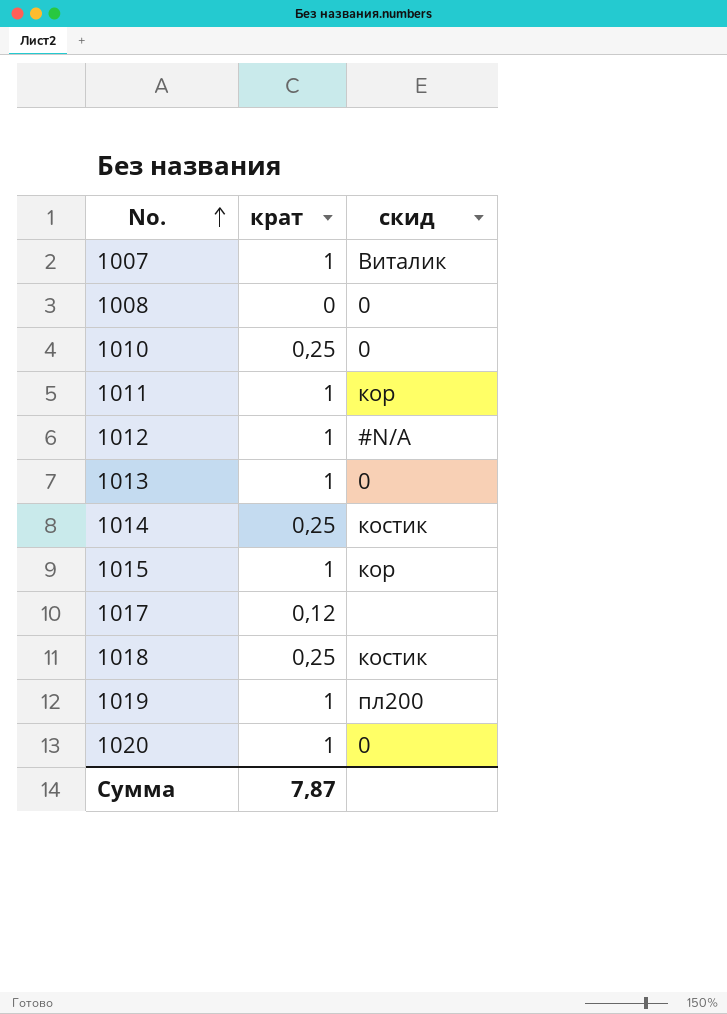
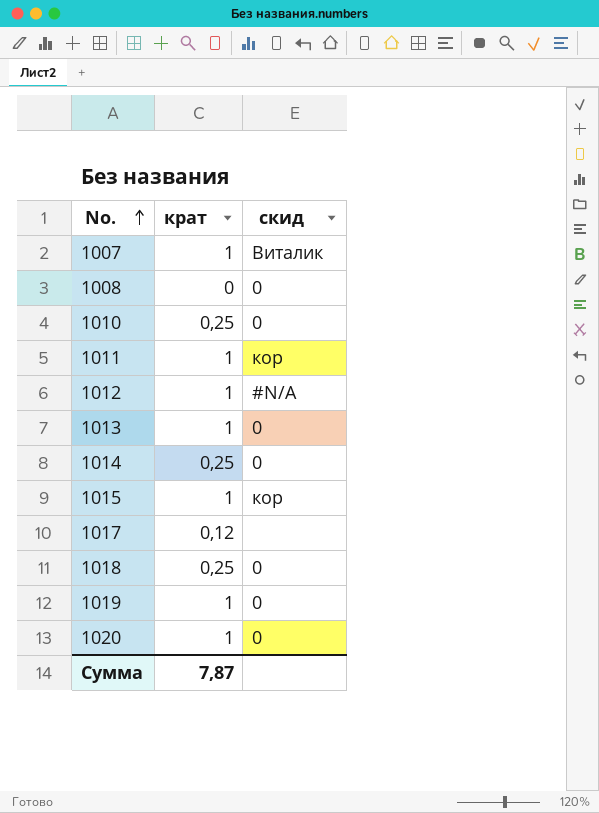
1014 | скид: костик -> 0
1018 | скид: костик -> 0
1019 | скид: пл200 -> 0

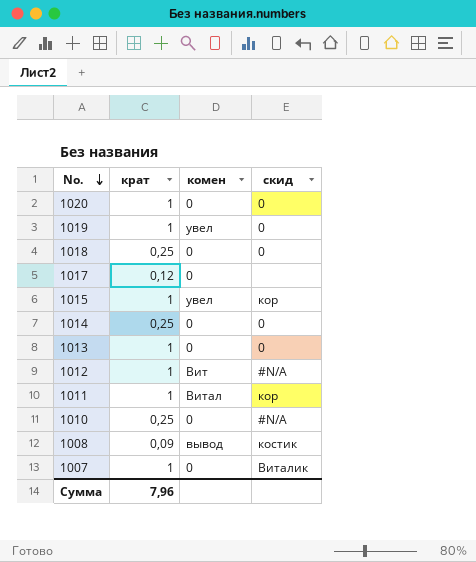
row order: No. ascending -> No. descending
column комен | position: none -> 3
1010 | скид: 0 -> #N/A
1008 | крат: 0 -> 0,09
1008 | скид: 0 -> костик
Сумма | крат: 7,87 -> 7,96

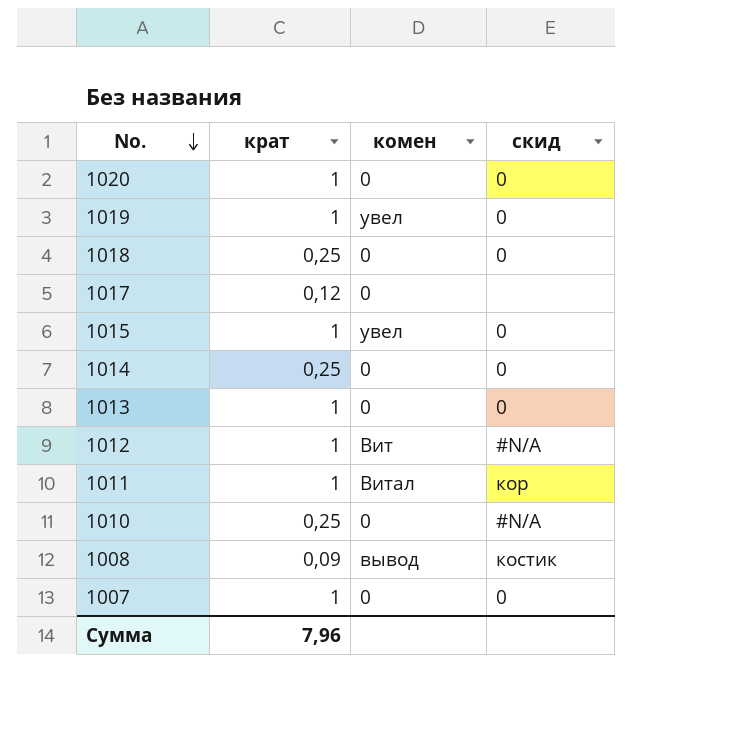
1015 | скид: кор -> 0
1007 | скид: Виталик -> 0

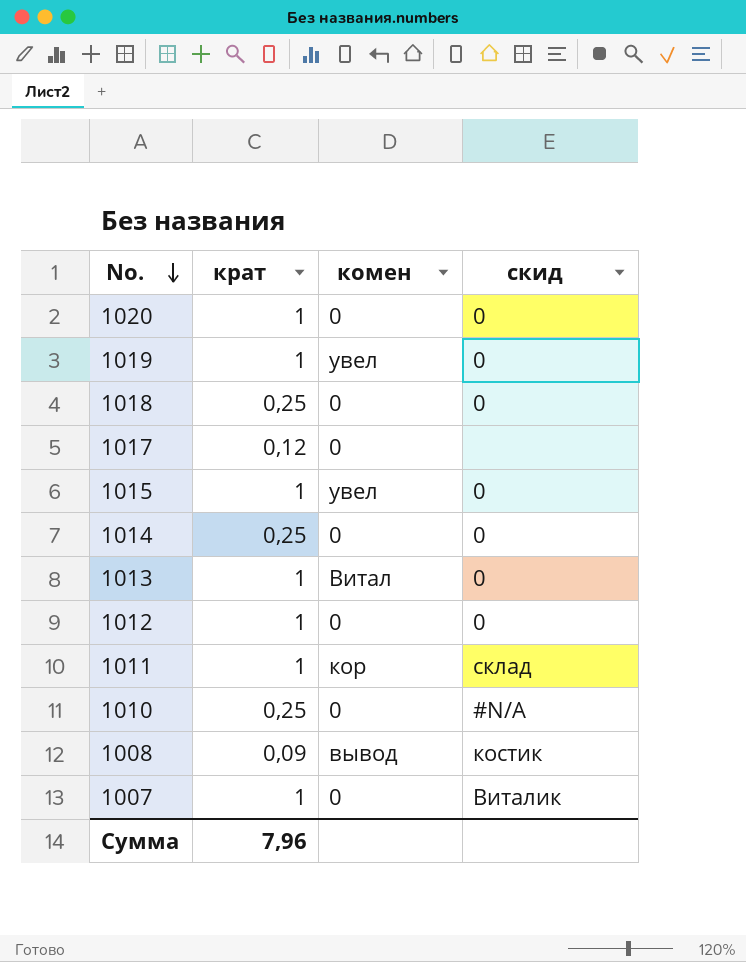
1013 | комен: 0 -> Витал
1012 | комен: Вит -> 0
1012 | скид: #N/A -> 0
1011 | комен: Витал -> кор
1011 | скид: кор -> склад
1007 | скид: 0 -> Виталик

